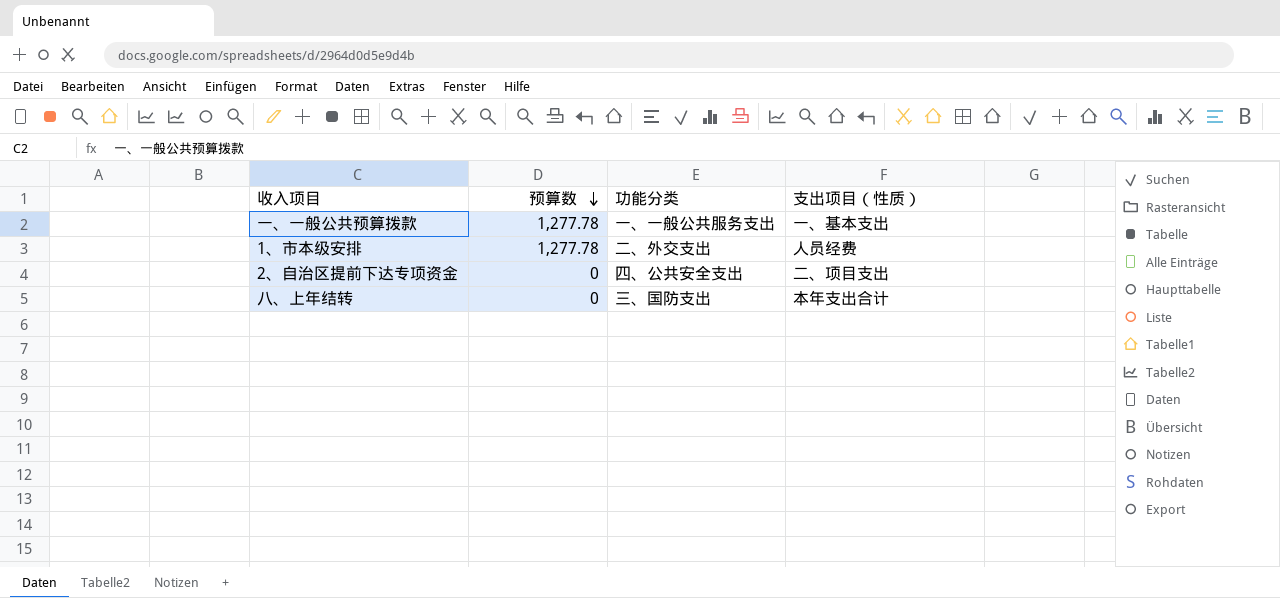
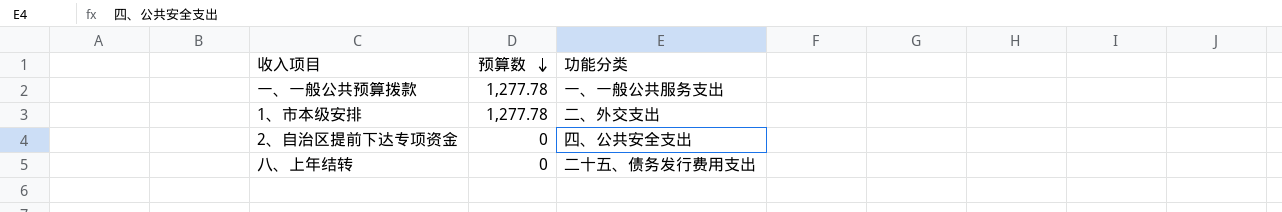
column 支出项目（性质） | position: 4 -> none
八、上年结转 | 功能分类: 三、国防支出 -> 二十五、债务发行费用支出

